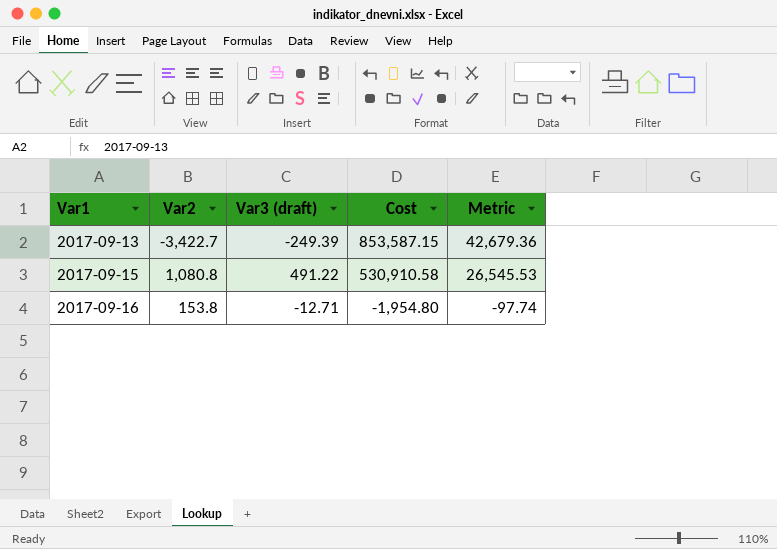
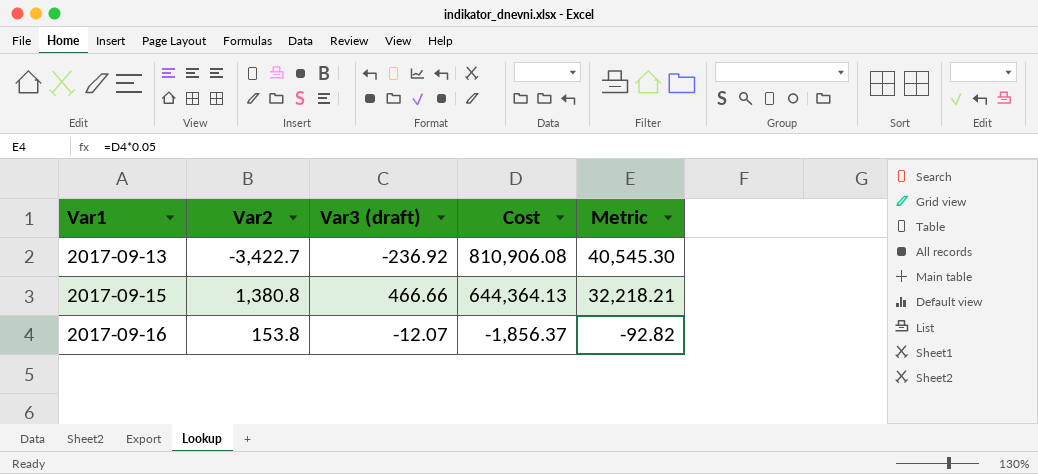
2017-09-13 | Var3 (draft): -249.39 -> -236.92
2017-09-13 | Cost: 853,587.15 -> 810,906.08
2017-09-13 | Metric: 42,679.36 -> 40,545.30
2017-09-15 | Var2: 1,080.8 -> 1,380.8
2017-09-15 | Var3 (draft): 491.22 -> 466.66
2017-09-15 | Cost: 530,910.58 -> 644,364.13
2017-09-15 | Metric: 26,545.53 -> 32,218.21
2017-09-16 | Var3 (draft): -12.71 -> -12.07
2017-09-16 | Cost: -1,954.80 -> -1,856.37
2017-09-16 | Metric: -97.74 -> -92.82

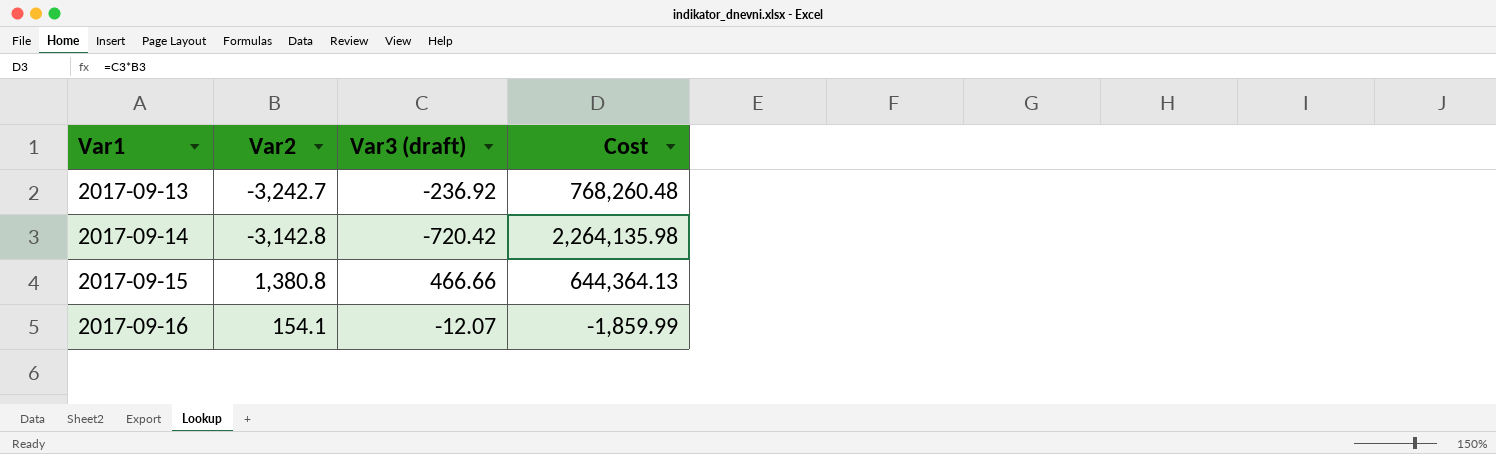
column Metric | formula: [Cost] * 0.05 -> none
2017-09-13 | Var2: -3,422.7 -> -3,242.7
2017-09-13 | Cost: 810,906.08 -> 768,260.48
row 2017-09-14: none -> -3,142.8 | -720.42 | 2,264,135.98
2017-09-16 | Var2: 153.8 -> 154.1
2017-09-16 | Cost: -1,856.37 -> -1,859.99

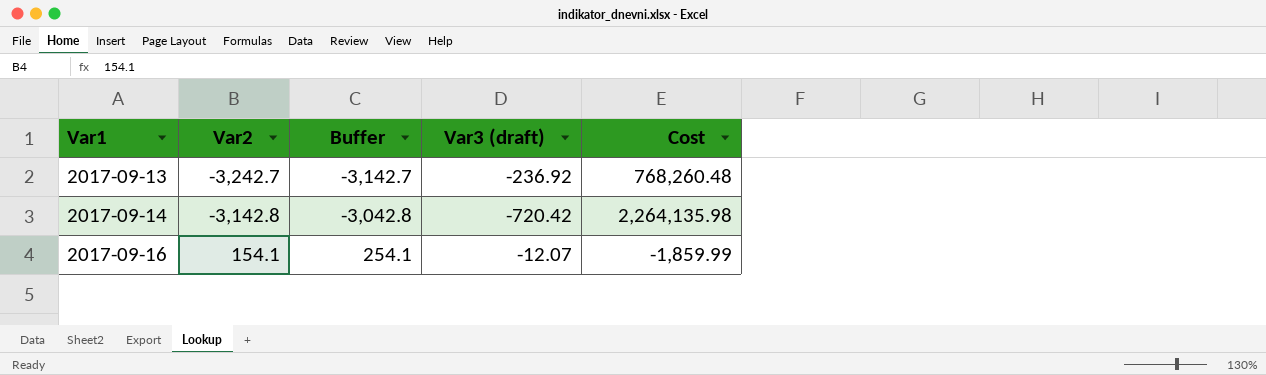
column Buffer | formula: none -> [Var2] + 100
row 2017-09-15: 1,380.8 | 466.66 | 644,364.13 -> none

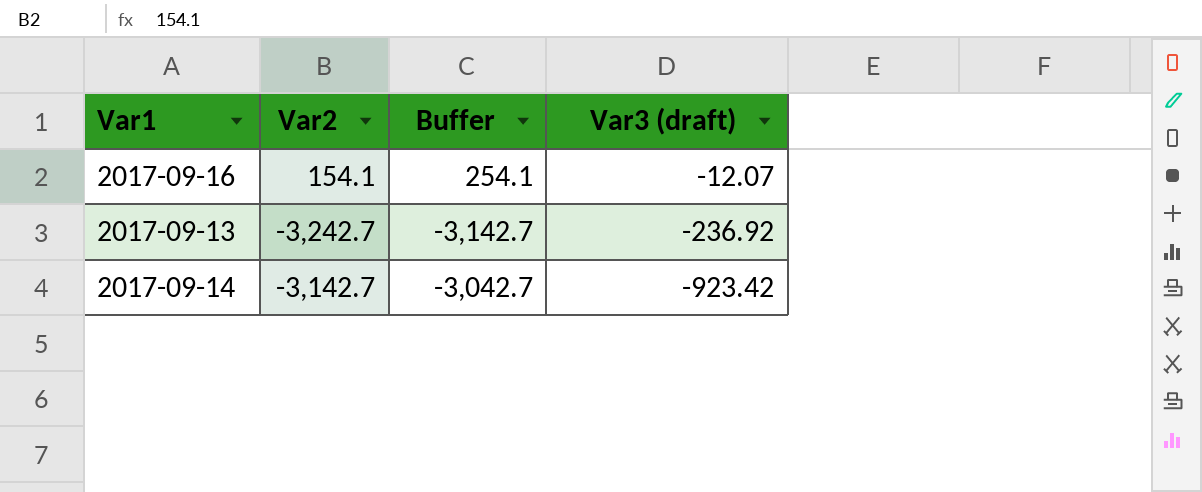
row order: Var1 ascending -> Var3 (draft) descending
column Cost | formula: [Var2] * [Var3 (draft)] -> none
2017-09-14 | Var2: -3,142.8 -> -3,142.7
2017-09-14 | Buffer: -3,042.8 -> -3,042.7
2017-09-14 | Var3 (draft): -720.42 -> -923.42

